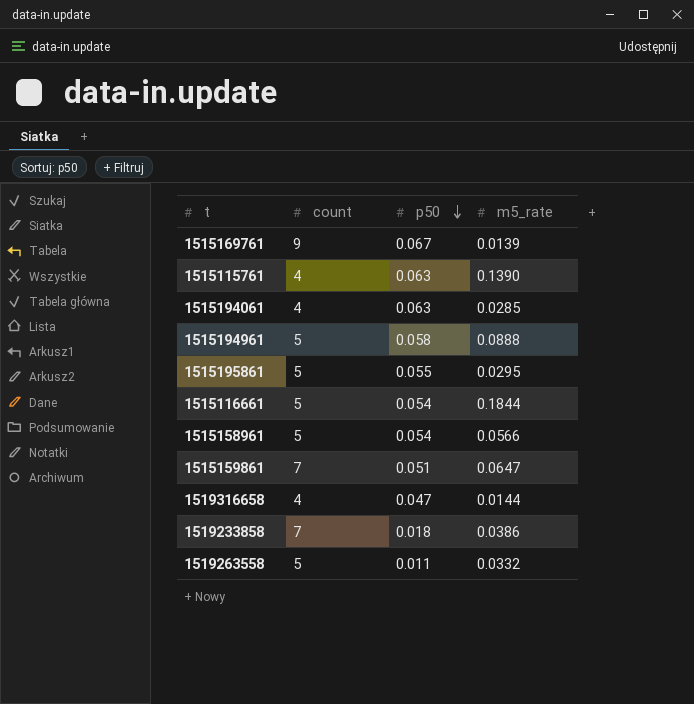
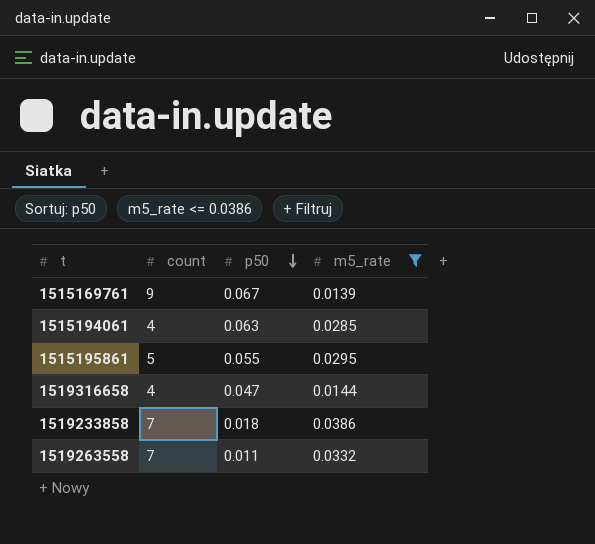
filter: none -> m5_rate <= 0.0386
1519263558 | count: 5 -> 7

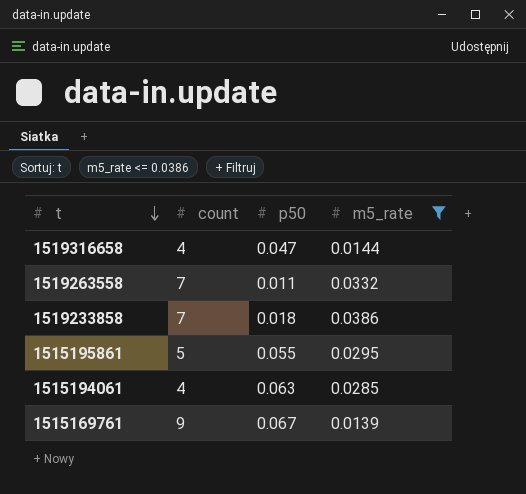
row order: p50 descending -> t descending

